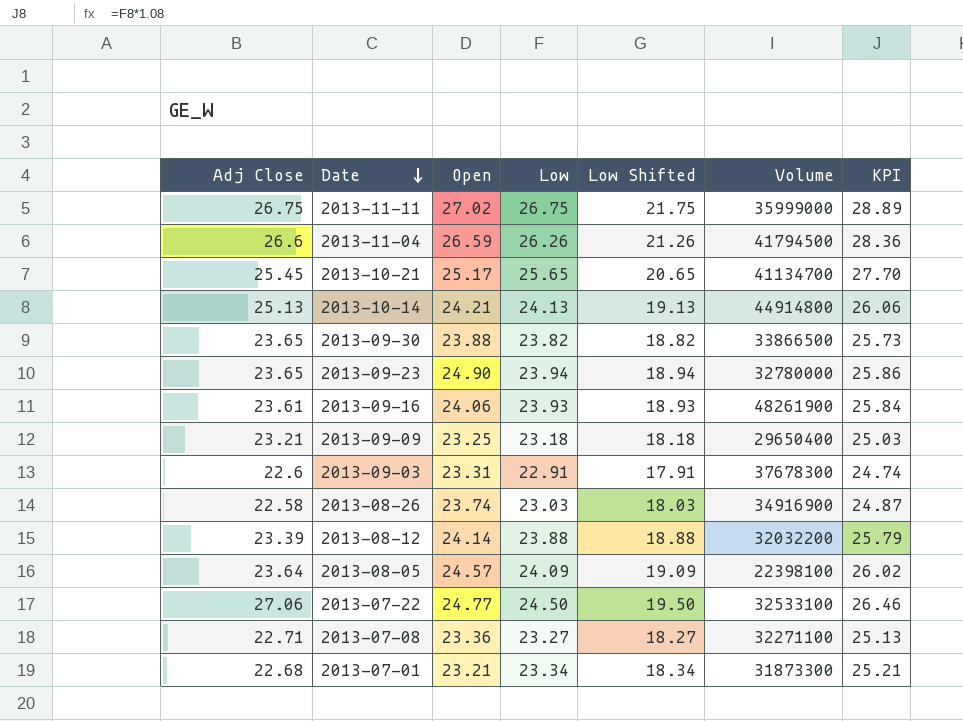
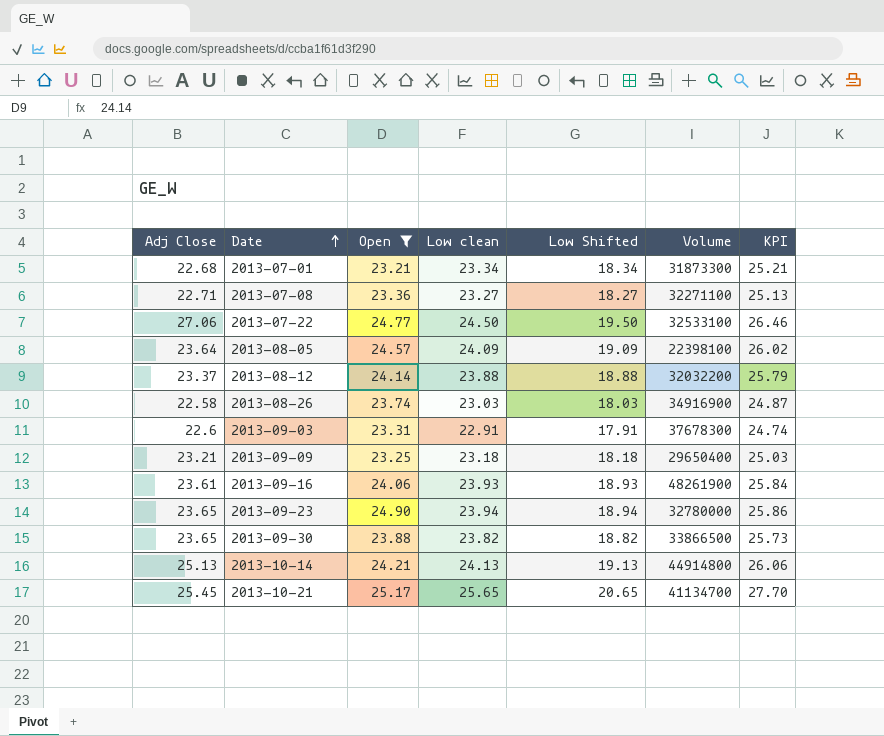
filter: none -> Open <= 25.17
row order: Date descending -> Date ascending
column name: Low -> Low clean
2013-08-12 | Adj Close: 23.39 -> 23.37

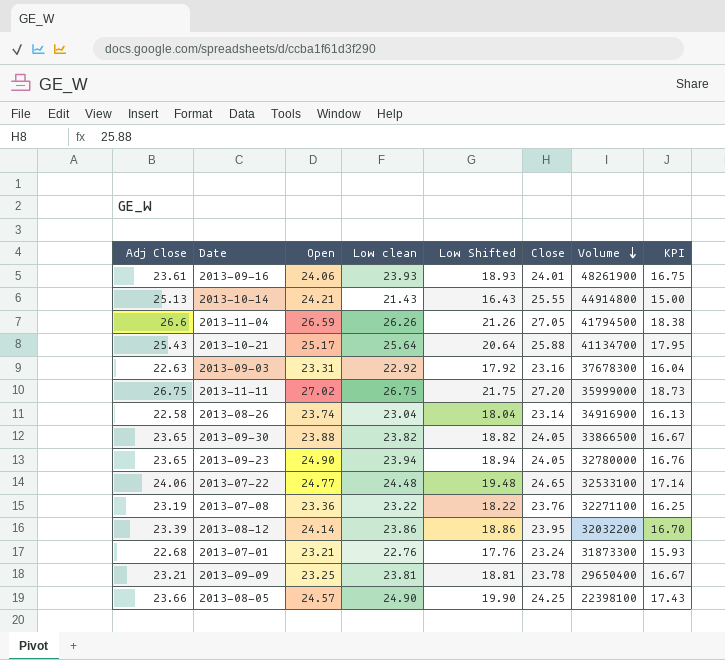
filter: Open <= 25.17 -> none
row order: Date ascending -> Volume descending
column Close | position: none -> 6
column KPI | formula: [Low clean] * 1.08 -> [Low clean] * 0.7
2013-10-14 | Low clean: 24.13 -> 21.43
2013-10-14 | Low Shifted: 19.13 -> 16.43
2013-10-21 | Adj Close: 25.45 -> 25.43
2013-10-21 | Low clean: 25.65 -> 25.64
2013-10-21 | Low Shifted: 20.65 -> 20.64
2013-09-03 | Adj Close: 22.6 -> 22.63
2013-09-03 | Low clean: 22.91 -> 22.92
2013-09-03 | Low Shifted: 17.91 -> 17.92
2013-08-26 | Low clean: 23.03 -> 23.04
2013-08-26 | Low Shifted: 18.03 -> 18.04
2013-07-22 | Adj Close: 27.06 -> 24.06
2013-07-22 | Low clean: 24.50 -> 24.48
2013-07-22 | Low Shifted: 19.50 -> 19.48
2013-07-08 | Adj Close: 22.71 -> 23.19
2013-07-08 | Low clean: 23.27 -> 23.22
2013-07-08 | Low Shifted: 18.27 -> 18.22
2013-08-12 | Adj Close: 23.37 -> 23.39
2013-08-12 | Low clean: 23.88 -> 23.86
2013-08-12 | Low Shifted: 18.88 -> 18.86
2013-07-01 | Low clean: 23.34 -> 22.76
2013-07-01 | Low Shifted: 18.34 -> 17.76
2013-09-09 | Low clean: 23.18 -> 23.81
2013-09-09 | Low Shifted: 18.18 -> 18.81
2013-08-05 | Adj Close: 23.64 -> 23.66
2013-08-05 | Low clean: 24.09 -> 24.90
2013-08-05 | Low Shifted: 19.09 -> 19.90

